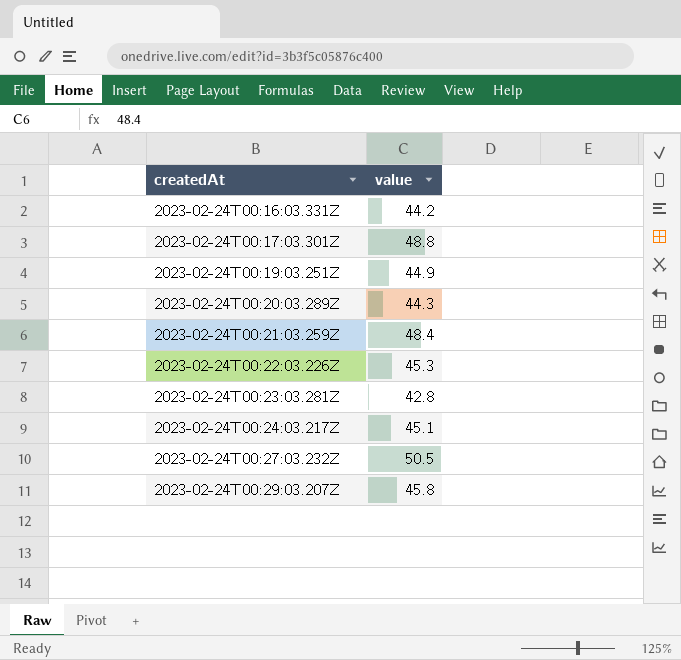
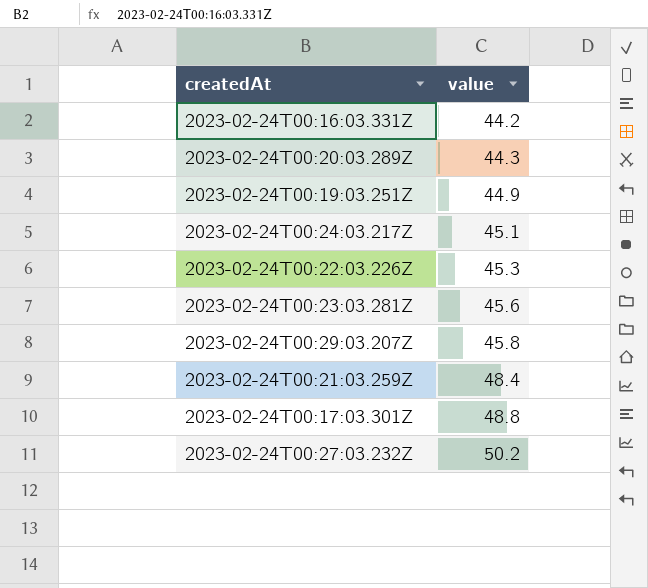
row order: createdAt ascending -> value ascending
2023-02-24T00:23:03.281Z | value: 42.8 -> 45.6
2023-02-24T00:27:03.232Z | value: 50.5 -> 50.2

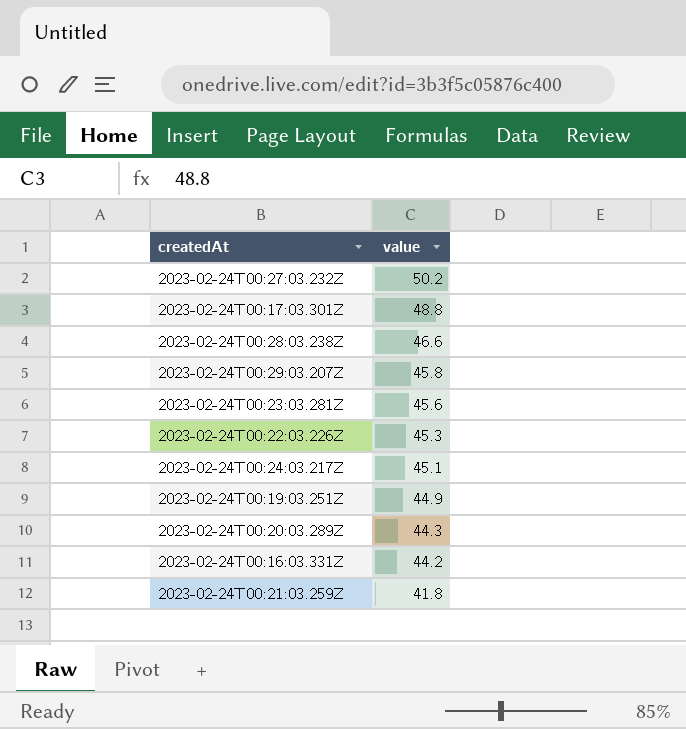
row order: value ascending -> value descending
row 2023-02-24T00:28:03.238Z: none -> 46.6
2023-02-24T00:21:03.259Z | value: 48.4 -> 41.8

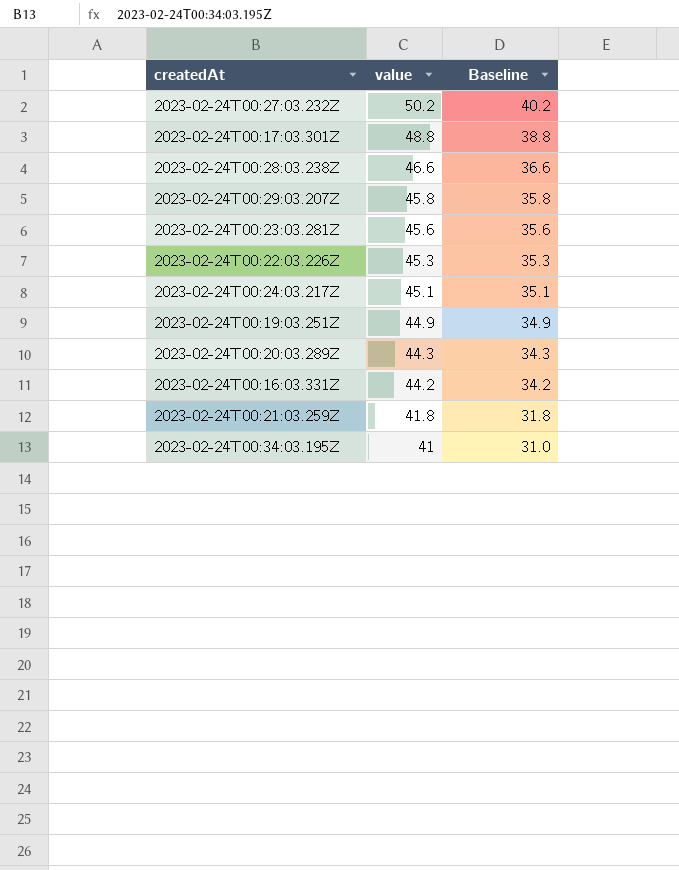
column Baseline | formula: none -> [value] - 10
row 2023-02-24T00:34:03.195Z: none -> 41 | 31.0

